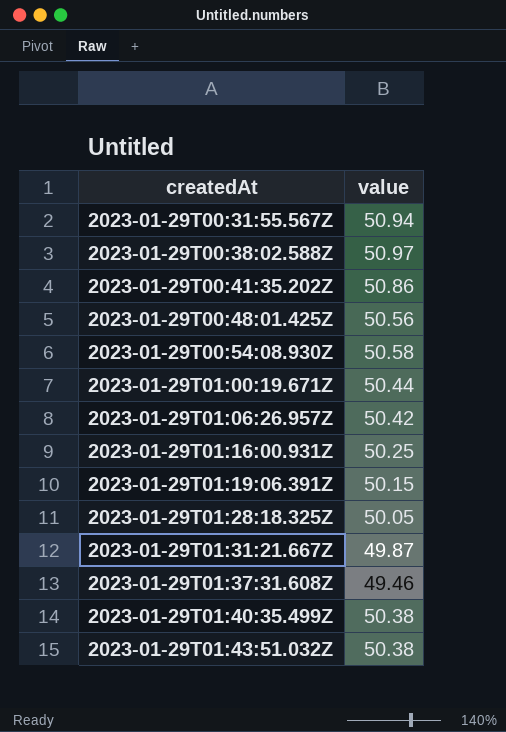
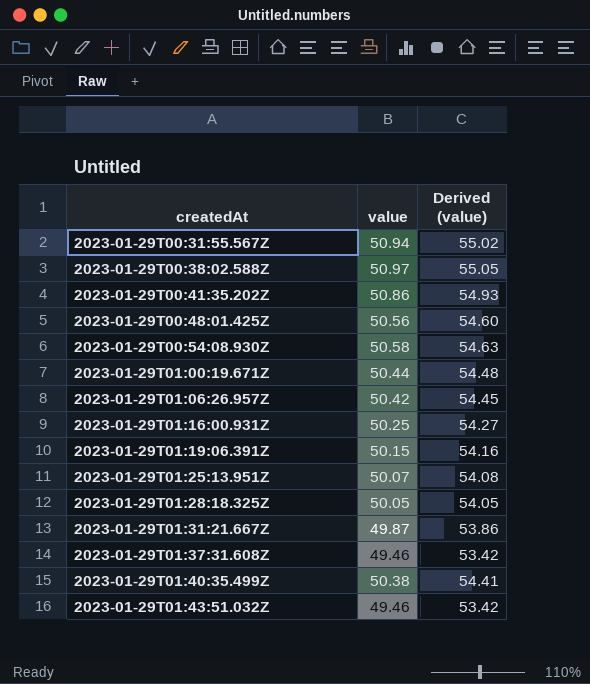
column Derived (value) | formula: none -> [value] * 1.08
row 2023-01-29T01:25:13.951Z: none -> 50.07 | 54.08
2023-01-29T01:43:51.032Z | value: 50.38 -> 49.46

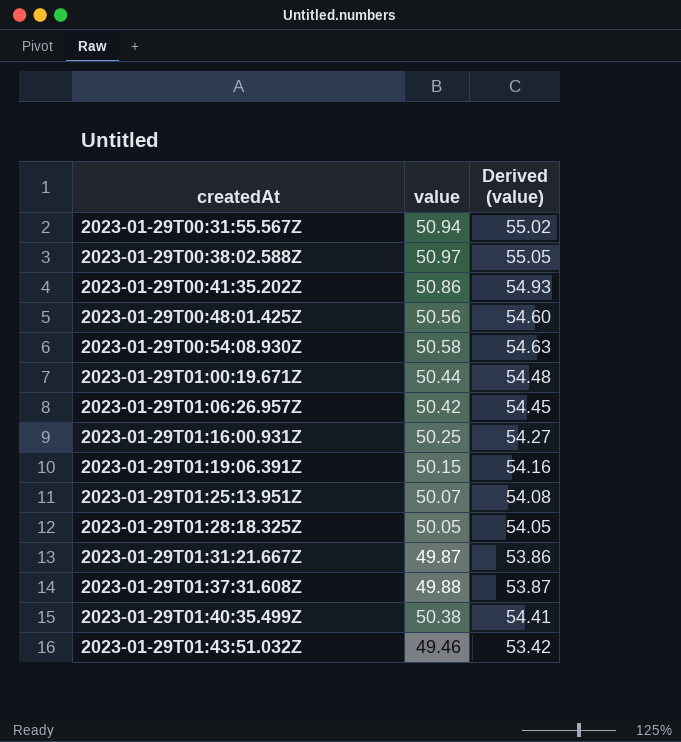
2023-01-29T01:37:31.608Z | value: 49.46 -> 49.88
2023-01-29T01:37:31.608Z | Derived (value): 53.42 -> 53.87

